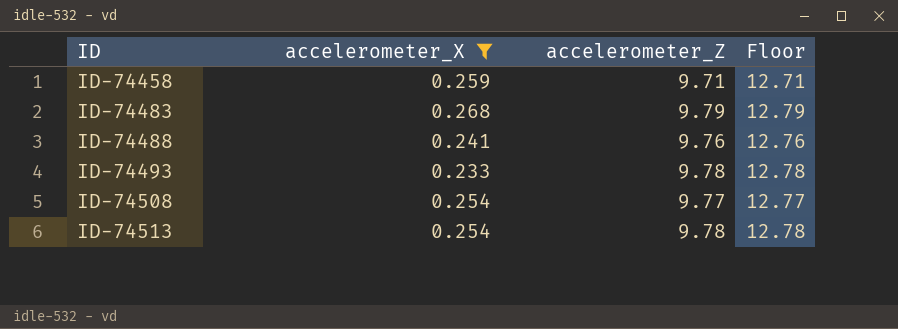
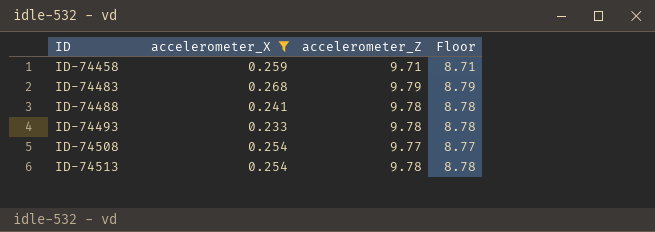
column Floor | formula: [accelerometer_Z] + 3 -> [accelerometer_Z] - 1
ID-74488 | accelerometer_Z: 9.76 -> 9.78

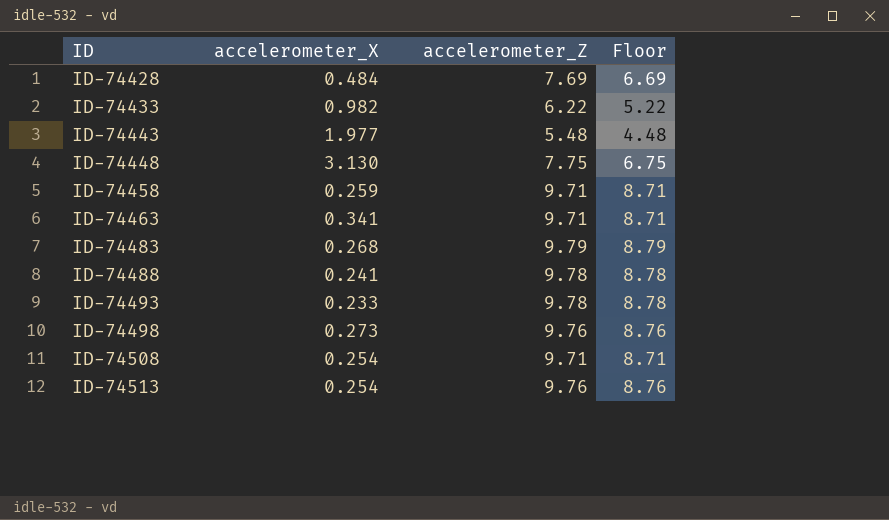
filter: accelerometer_X <= 0.268 -> none
ID-74508 | accelerometer_Z: 9.77 -> 9.71
ID-74508 | Floor: 8.77 -> 8.71
ID-74513 | accelerometer_Z: 9.78 -> 9.76
ID-74513 | Floor: 8.78 -> 8.76

